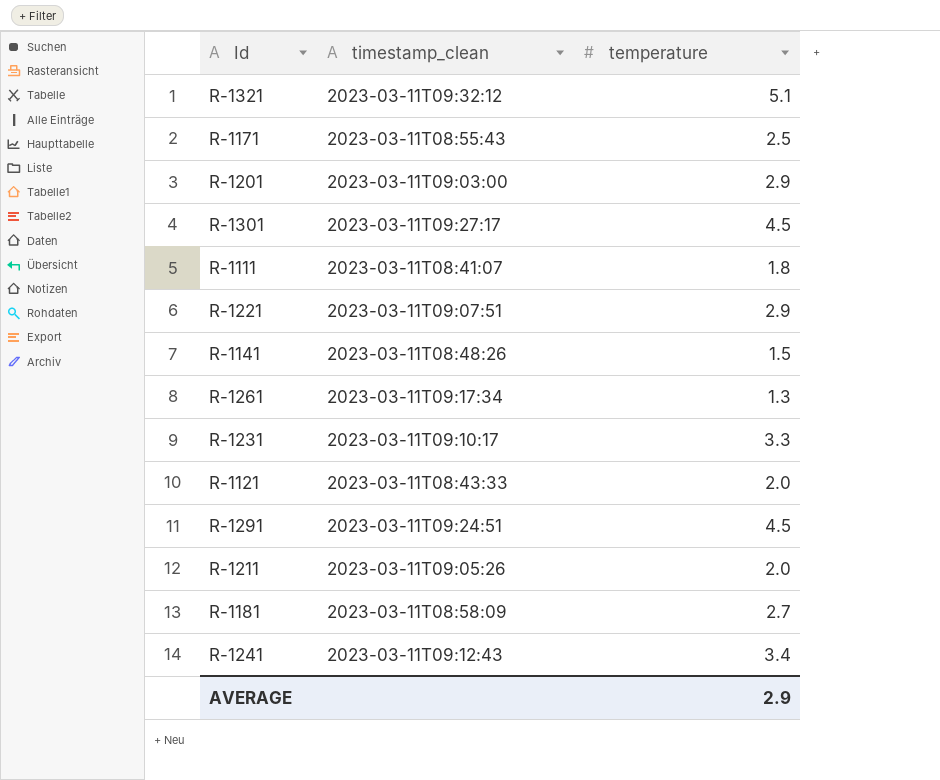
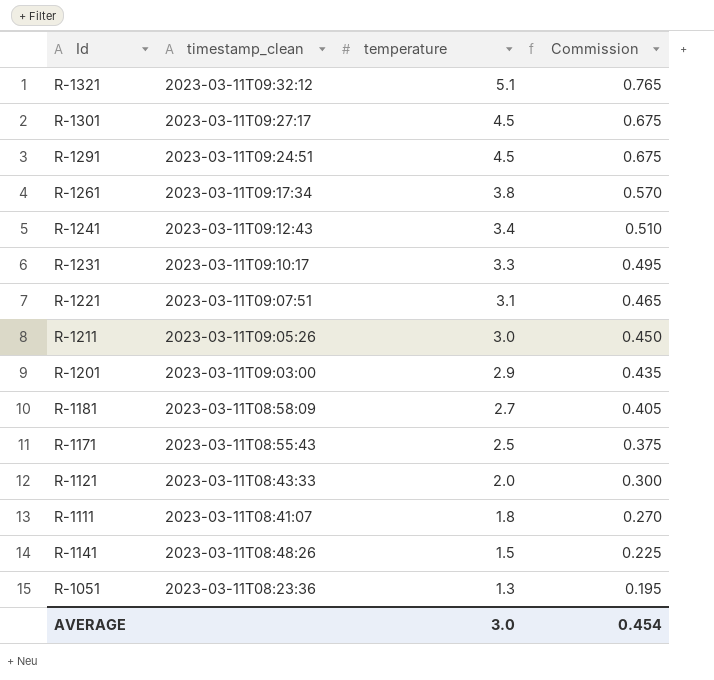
row order: none -> temperature descending
column Commission | formula: none -> [temperature] * 0.15
R-1261 | temperature: 1.3 -> 3.8
R-1221 | temperature: 2.9 -> 3.1
R-1211 | temperature: 2.0 -> 3.0
row R-1051: none -> 2023-03-11T08:23:36 | 1.3 | 0.195
AVERAGE | temperature: 2.9 -> 3.0

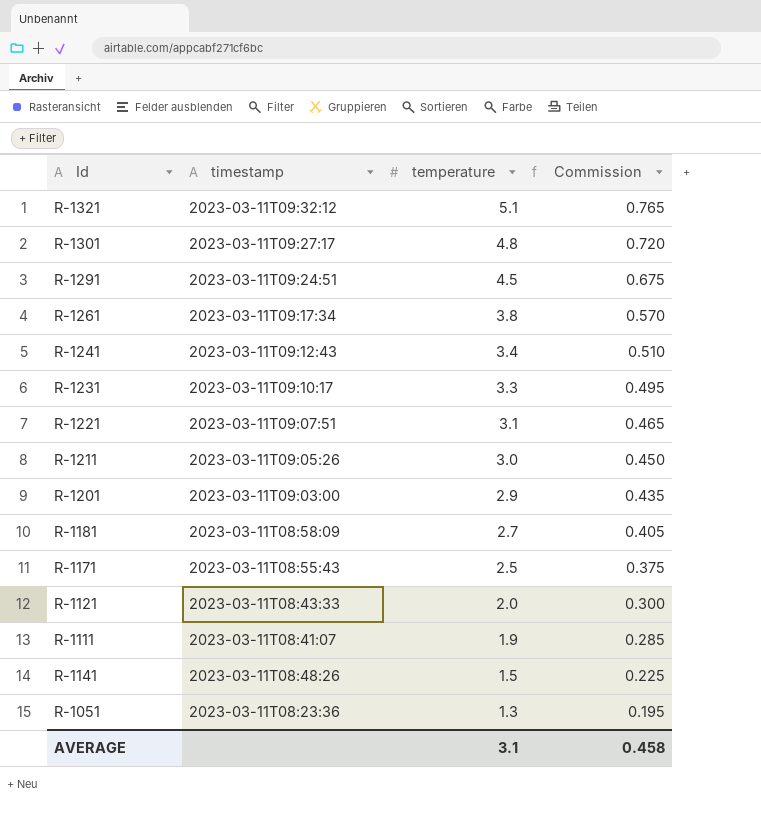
column name: timestamp_clean -> timestamp
R-1301 | temperature: 4.5 -> 4.8
R-1301 | Commission: 0.675 -> 0.720
R-1111 | temperature: 1.8 -> 1.9
R-1111 | Commission: 0.270 -> 0.285
AVERAGE | temperature: 3.0 -> 3.1
AVERAGE | Commission: 0.454 -> 0.458

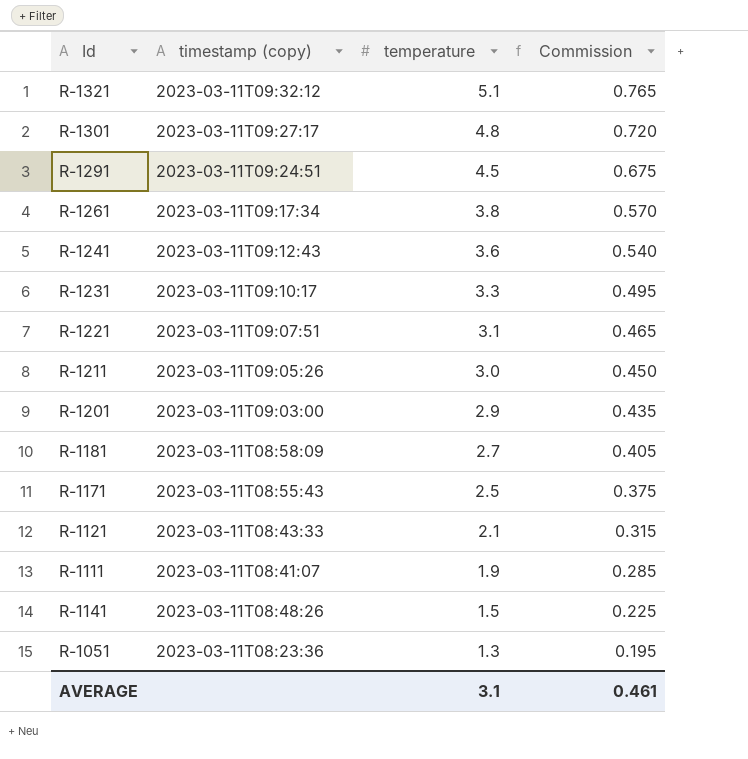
column name: timestamp -> timestamp (copy)
R-1241 | temperature: 3.4 -> 3.6
R-1241 | Commission: 0.510 -> 0.540
R-1121 | temperature: 2.0 -> 2.1
R-1121 | Commission: 0.300 -> 0.315
AVERAGE | Commission: 0.458 -> 0.461

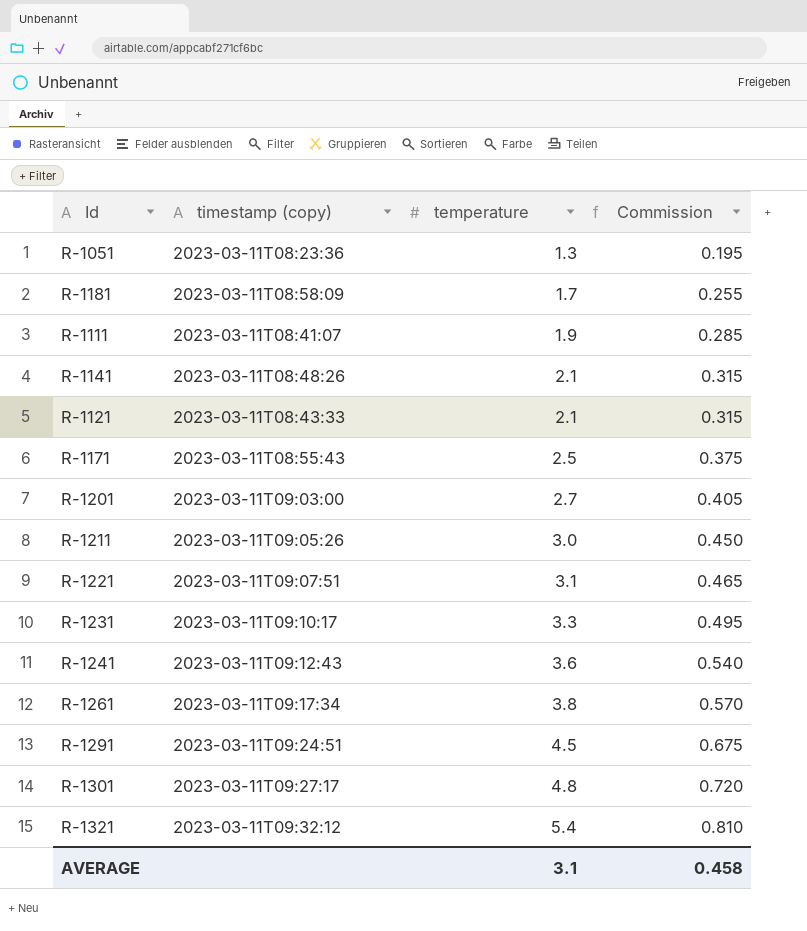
row order: temperature descending -> temperature ascending
R-1181 | temperature: 2.7 -> 1.7
R-1181 | Commission: 0.405 -> 0.255
R-1141 | temperature: 1.5 -> 2.1
R-1141 | Commission: 0.225 -> 0.315
R-1201 | temperature: 2.9 -> 2.7
R-1201 | Commission: 0.435 -> 0.405
R-1321 | temperature: 5.1 -> 5.4
R-1321 | Commission: 0.765 -> 0.810
AVERAGE | Commission: 0.461 -> 0.458

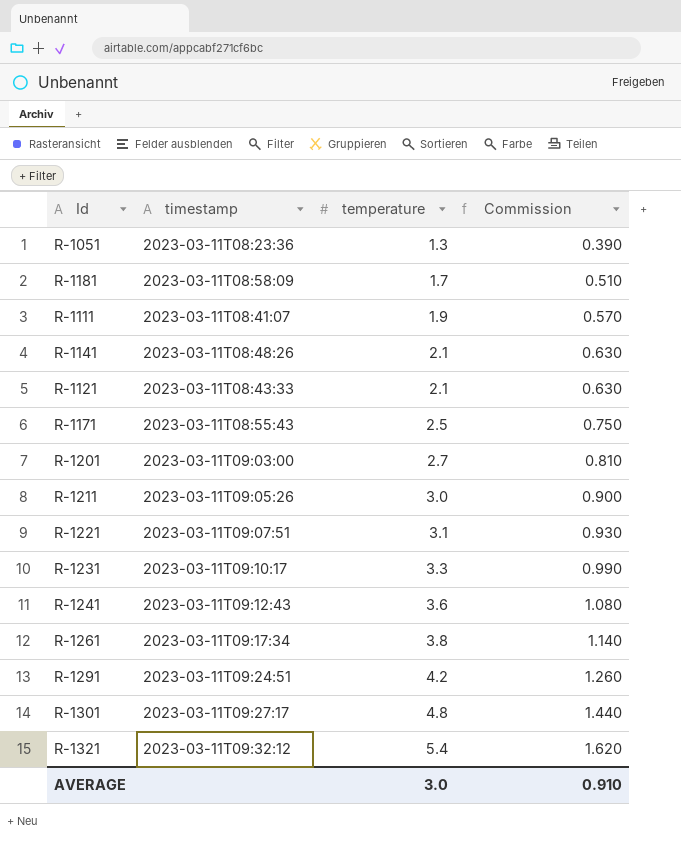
column name: timestamp (copy) -> timestamp
column Commission | formula: [temperature] * 0.15 -> [temperature] * 0.3
R-1291 | temperature: 4.5 -> 4.2
AVERAGE | temperature: 3.1 -> 3.0
AVERAGE | Commission: 0.458 -> 0.910

